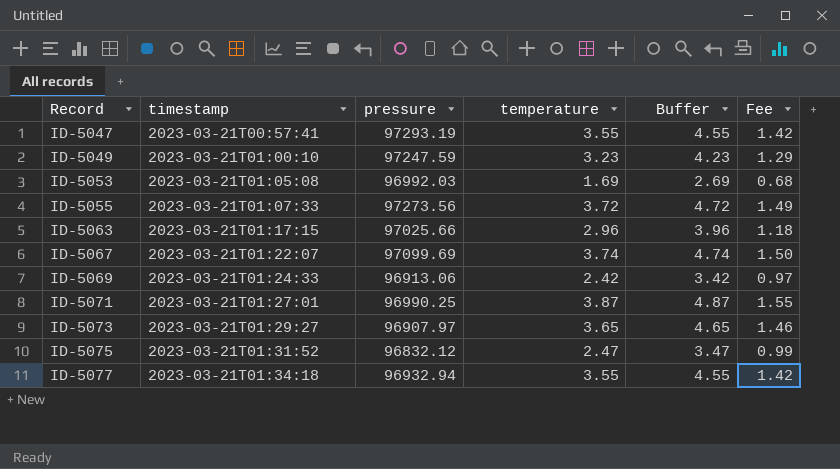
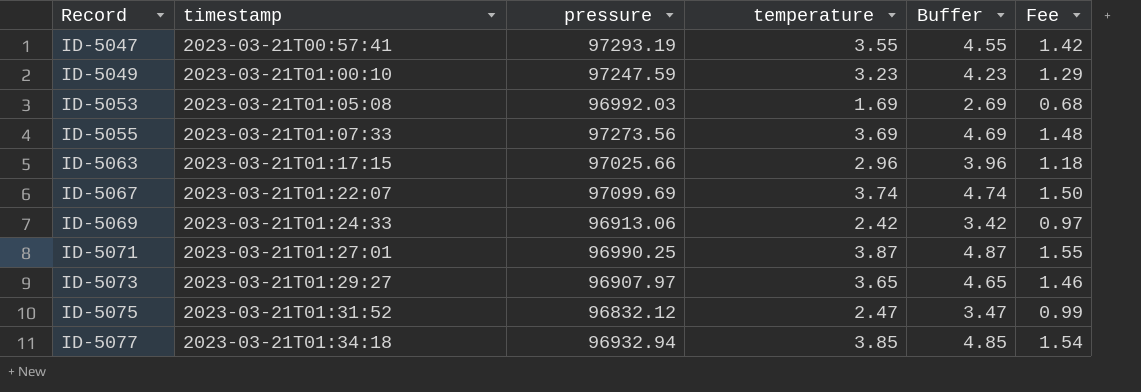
ID-5055 | temperature: 3.72 -> 3.69
ID-5055 | Buffer: 4.72 -> 4.69
ID-5055 | Fee: 1.49 -> 1.48
ID-5077 | temperature: 3.55 -> 3.85
ID-5077 | Buffer: 4.55 -> 4.85
ID-5077 | Fee: 1.42 -> 1.54

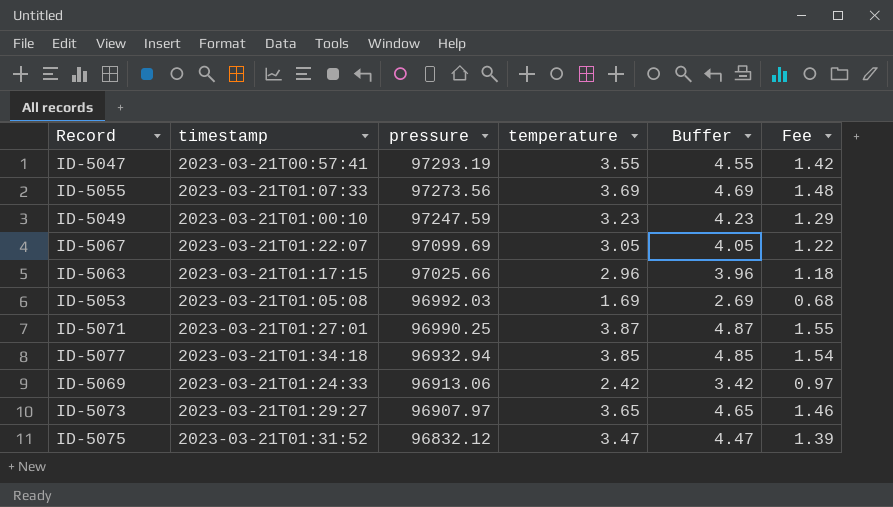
row order: Record ascending -> pressure descending
ID-5067 | temperature: 3.74 -> 3.05
ID-5067 | Buffer: 4.74 -> 4.05
ID-5067 | Fee: 1.50 -> 1.22
ID-5075 | temperature: 2.47 -> 3.47
ID-5075 | Buffer: 3.47 -> 4.47
ID-5075 | Fee: 0.99 -> 1.39

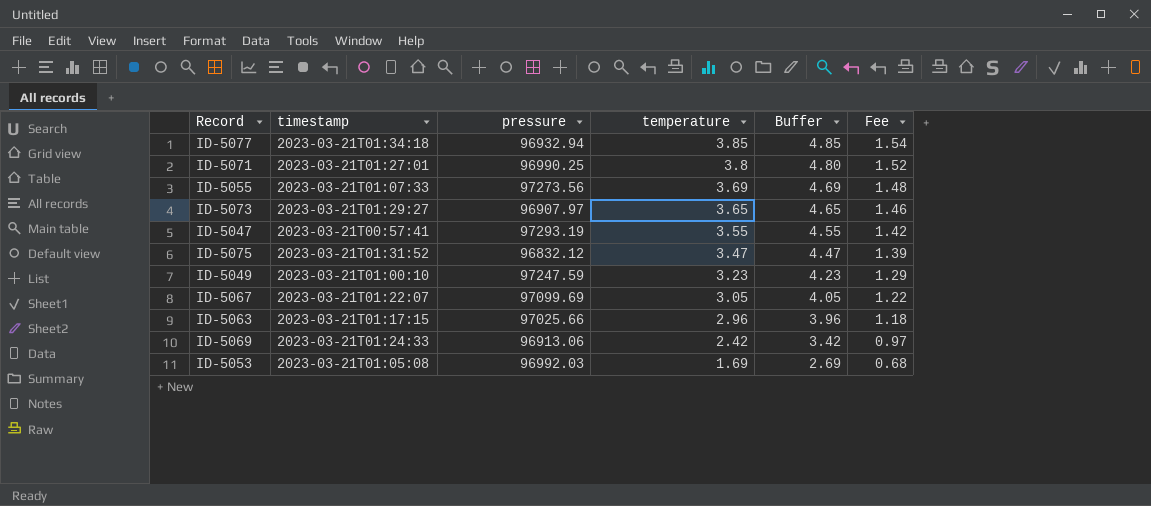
row order: pressure descending -> temperature descending
ID-5071 | temperature: 3.87 -> 3.8
ID-5071 | Buffer: 4.87 -> 4.80
ID-5071 | Fee: 1.55 -> 1.52

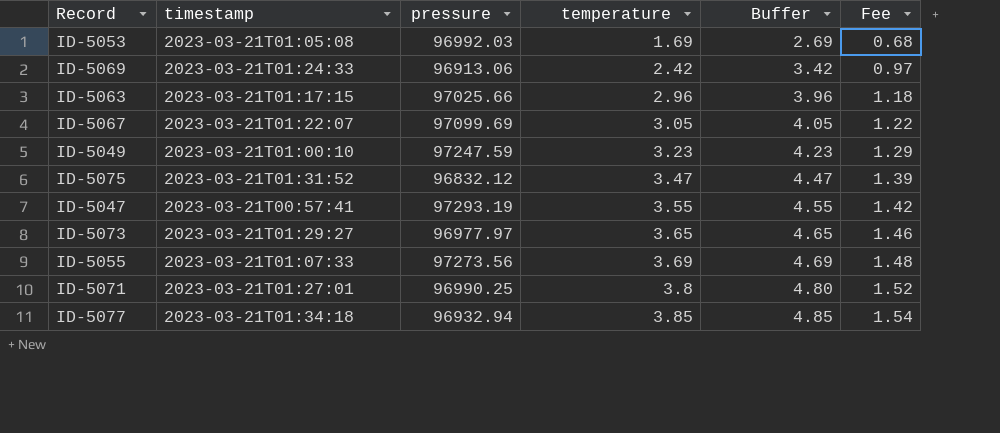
row order: temperature descending -> temperature ascending
ID-5073 | pressure: 96907.97 -> 96977.97

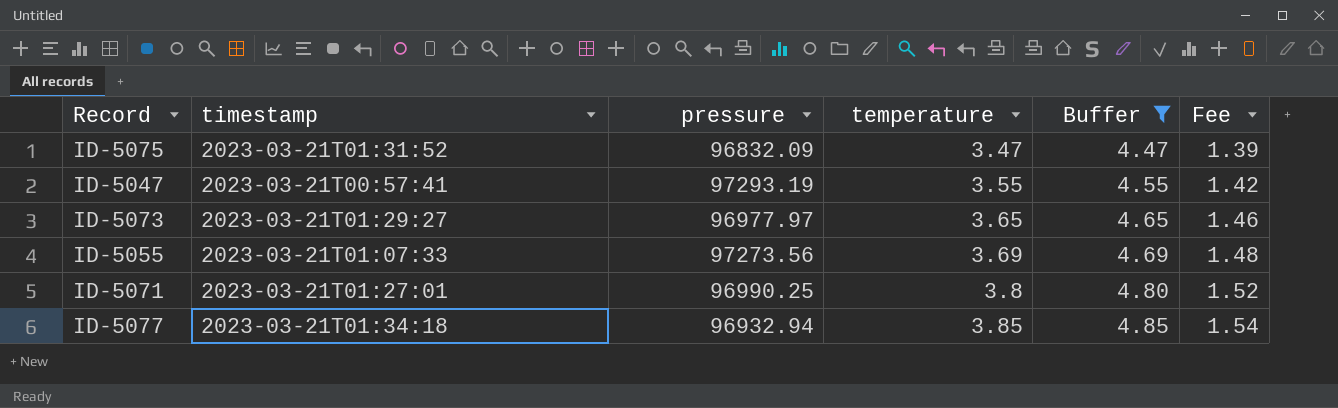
filter: none -> Buffer >= 4.47
ID-5075 | pressure: 96832.12 -> 96832.09

